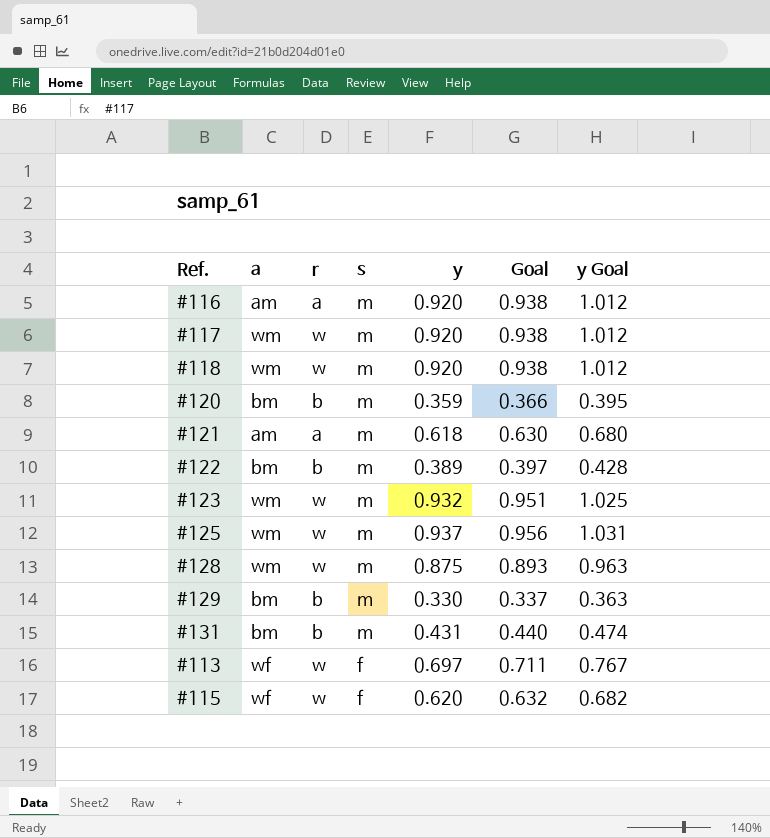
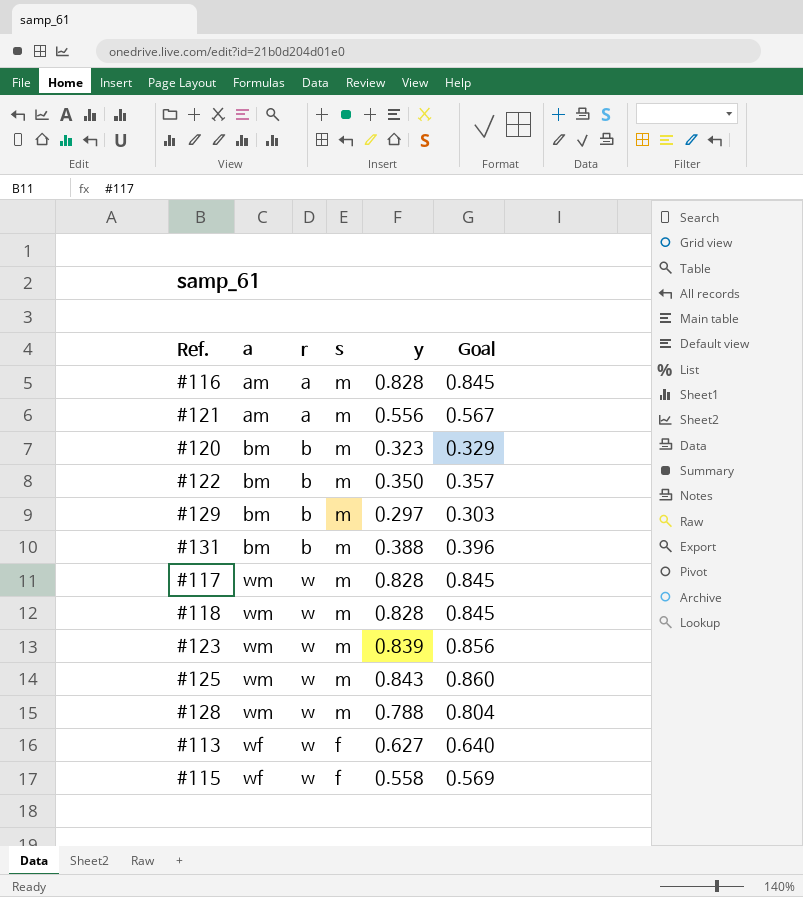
row order: s descending -> r ascending
column y Goal | formula: [y] * 1.1 -> none
#116 | y: 0.920 -> 0.828
#116 | Goal: 0.938 -> 0.845
#121 | y: 0.618 -> 0.556
#121 | Goal: 0.630 -> 0.567
#120 | y: 0.359 -> 0.323
#120 | Goal: 0.366 -> 0.329
#122 | y: 0.389 -> 0.350
#122 | Goal: 0.397 -> 0.357
#129 | y: 0.330 -> 0.297
#129 | Goal: 0.337 -> 0.303
#131 | y: 0.431 -> 0.388
#131 | Goal: 0.440 -> 0.396
#117 | y: 0.920 -> 0.828
#117 | Goal: 0.938 -> 0.845
#118 | y: 0.920 -> 0.828
#118 | Goal: 0.938 -> 0.845
#123 | y: 0.932 -> 0.839
#123 | Goal: 0.951 -> 0.856
#125 | y: 0.937 -> 0.843
#125 | Goal: 0.956 -> 0.860
#128 | y: 0.875 -> 0.788
#128 | Goal: 0.893 -> 0.804
#113 | y: 0.697 -> 0.627
#113 | Goal: 0.711 -> 0.640
#115 | y: 0.620 -> 0.558
#115 | Goal: 0.632 -> 0.569

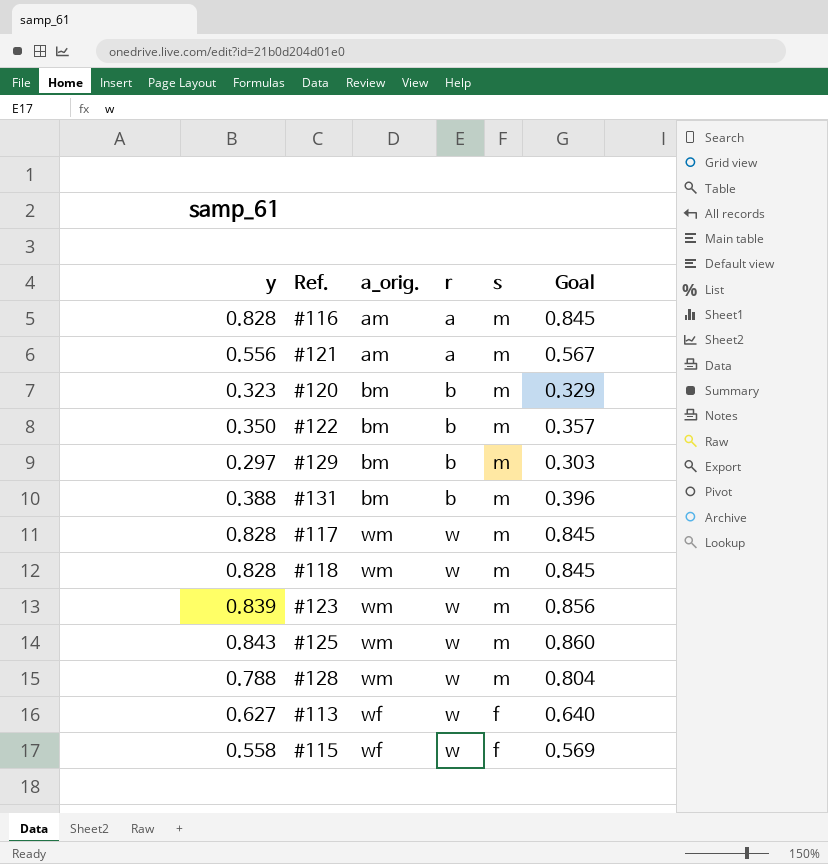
column y | position: 5 -> 1
column name: a -> a_orig.

